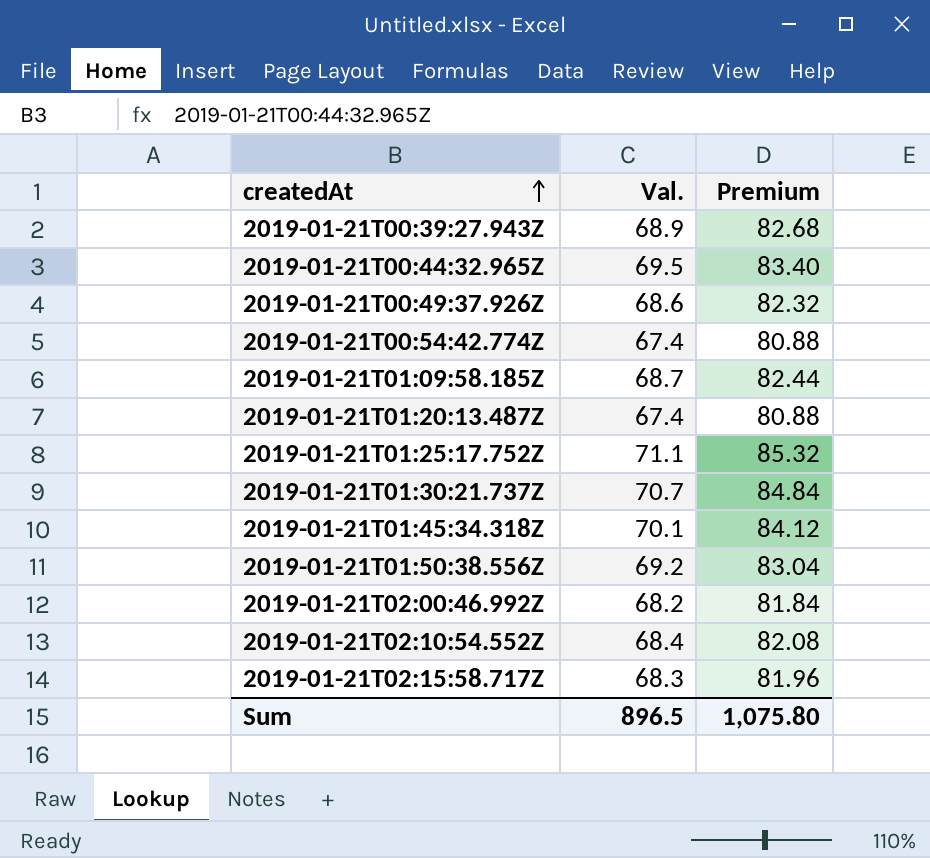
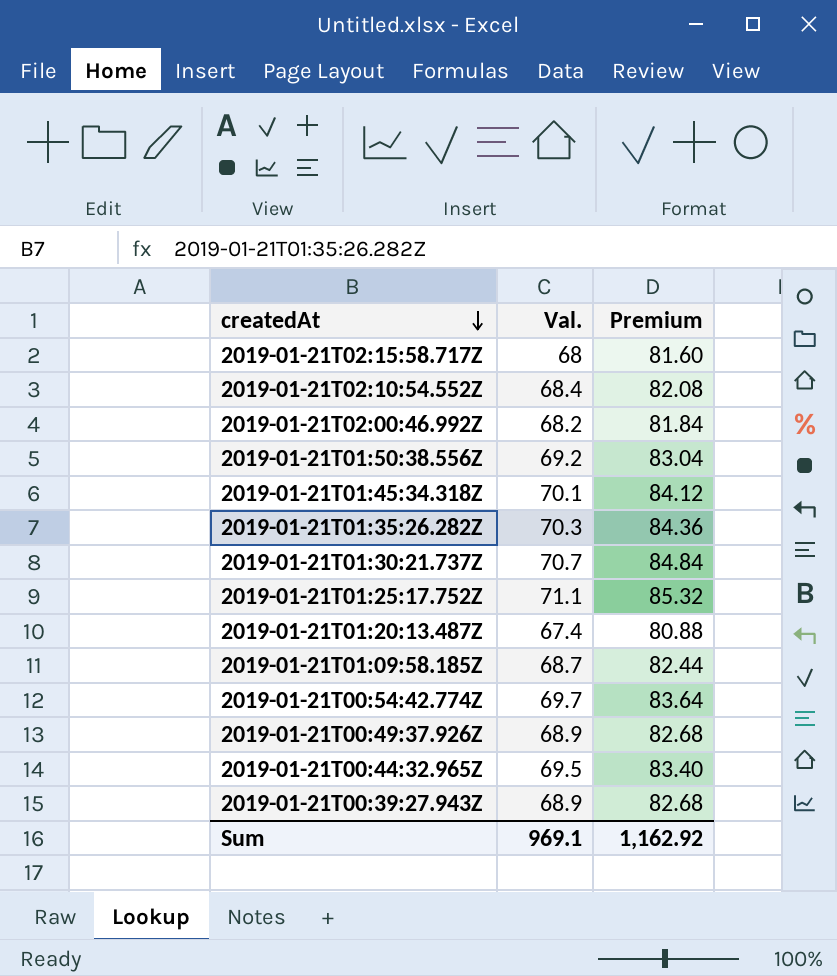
row order: createdAt ascending -> createdAt descending
2019-01-21T02:15:58.717Z | Val.: 68.3 -> 68
2019-01-21T02:15:58.717Z | Premium: 81.96 -> 81.60
row 2019-01-21T01:35:26.282Z: none -> 70.3 | 84.36
2019-01-21T00:54:42.774Z | Val.: 67.4 -> 69.7
2019-01-21T00:54:42.774Z | Premium: 80.88 -> 83.64
2019-01-21T00:49:37.926Z | Val.: 68.6 -> 68.9
2019-01-21T00:49:37.926Z | Premium: 82.32 -> 82.68
Sum | Val.: 896.5 -> 969.1
Sum | Premium: 1,075.80 -> 1,162.92

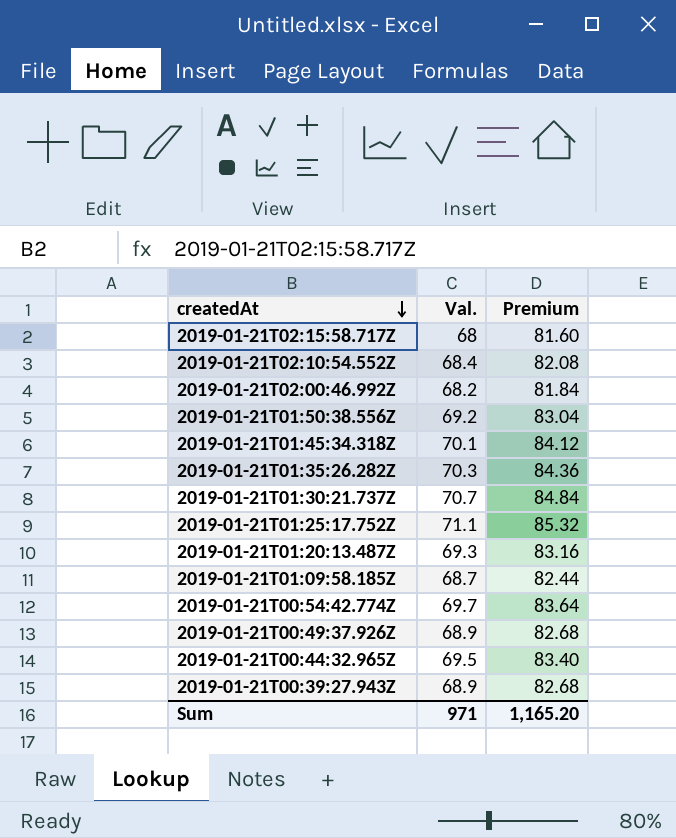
2019-01-21T01:20:13.487Z | Val.: 67.4 -> 69.3
2019-01-21T01:20:13.487Z | Premium: 80.88 -> 83.16
Sum | Val.: 969.1 -> 971
Sum | Premium: 1,162.92 -> 1,165.20

